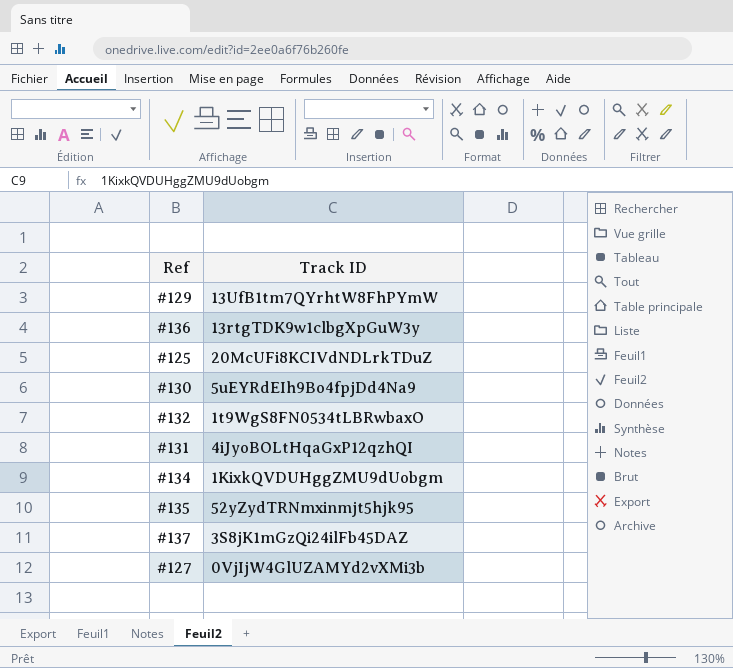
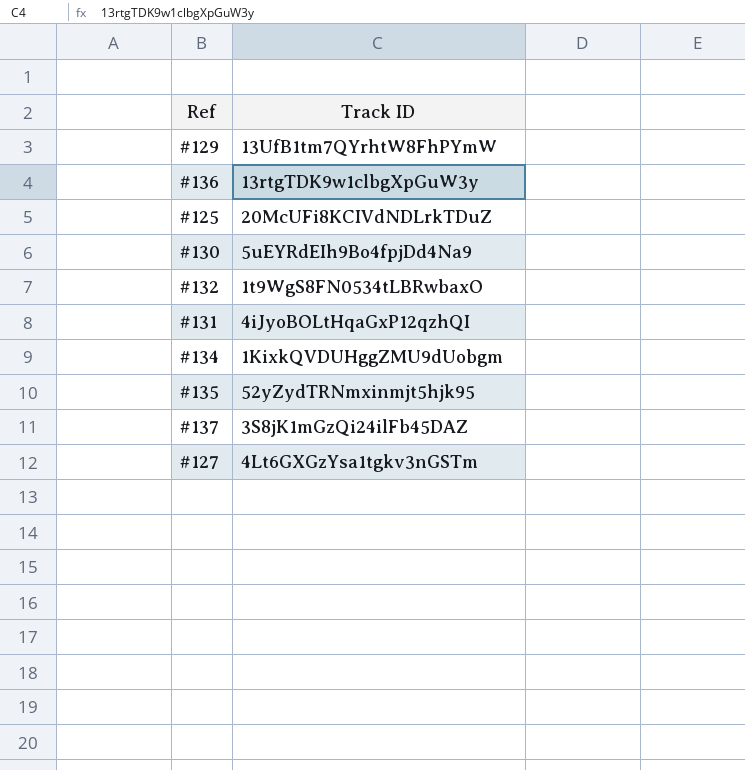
#127 | Track ID: 0VjIjW4GlUZAMYd2vXMi3b -> 4Lt6GXGzYsa1tgkv3nGSTm

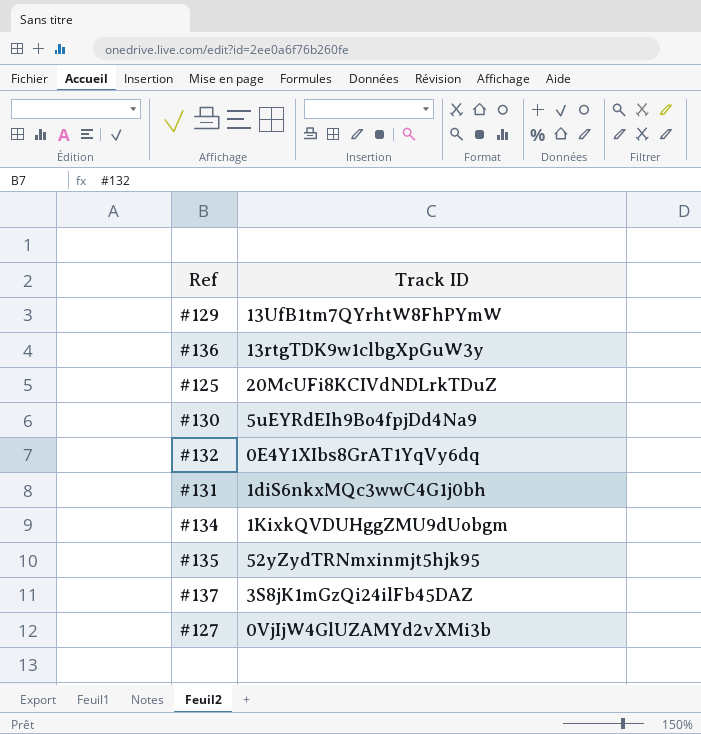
#132 | Track ID: 1t9WgS8FN0534tLBRwbaxO -> 0E4Y1XIbs8GrAT1YqVy6dq
#131 | Track ID: 4iJyoBOLtHqaGxP12qzhQI -> 1diS6nkxMQc3wwC4G1j0bh
#127 | Track ID: 4Lt6GXGzYsa1tgkv3nGSTm -> 0VjIjW4GlUZAMYd2vXMi3b

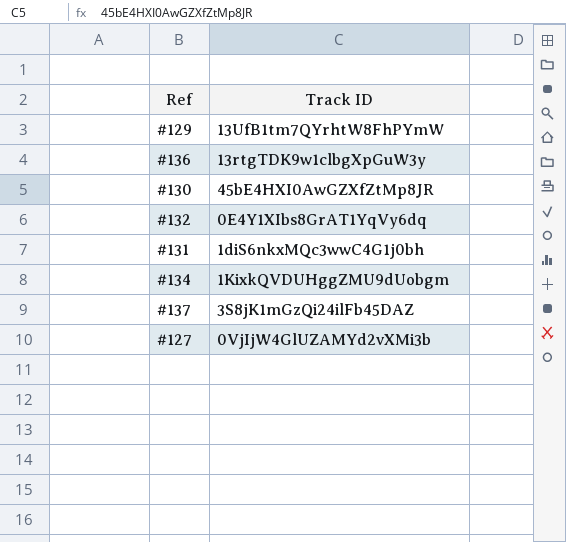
row #125: 20McUFi8KCIVdNDLrkTDuZ -> none
row #135: 52yZydTRNmxinmjt5hjk95 -> none
#130 | Track ID: 5uEYRdEIh9Bo4fpjDd4Na9 -> 45bE4HXI0AwGZXfZtMp8JR

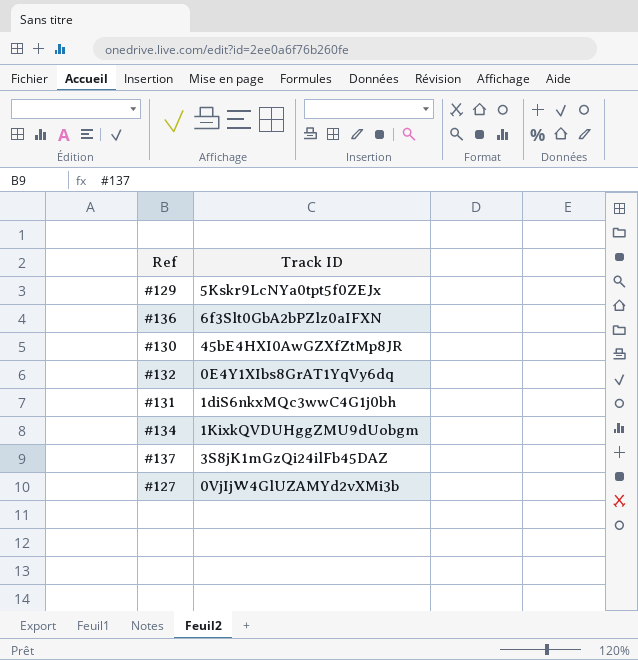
#129 | Track ID: 13UfB1tm7QYrhtW8FhPYmW -> 5Kskr9LcNYa0tpt5f0ZEJx
#136 | Track ID: 13rtgTDK9w1clbgXpGuW3y -> 6f3Slt0GbA2bPZlz0aIFXN

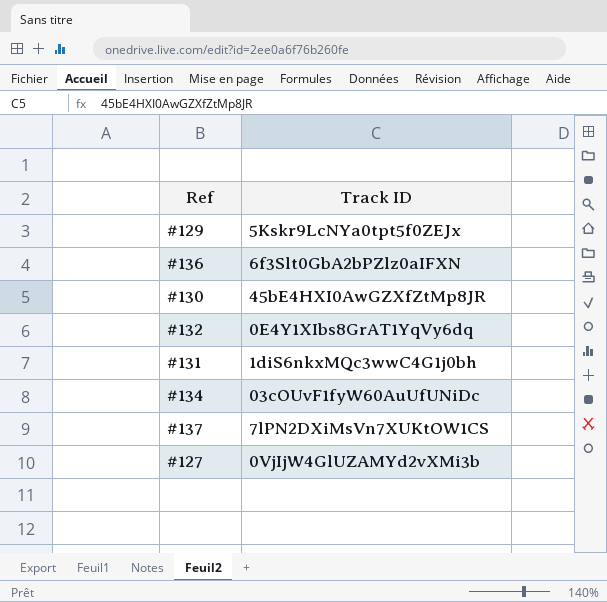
#134 | Track ID: 1KixkQVDUHggZMU9dUobgm -> 03cOUvF1fyW60AuUfUNiDc
#137 | Track ID: 3S8jK1mGzQi24ilFb45DAZ -> 7lPN2DXiMsVn7XUKtOW1CS

